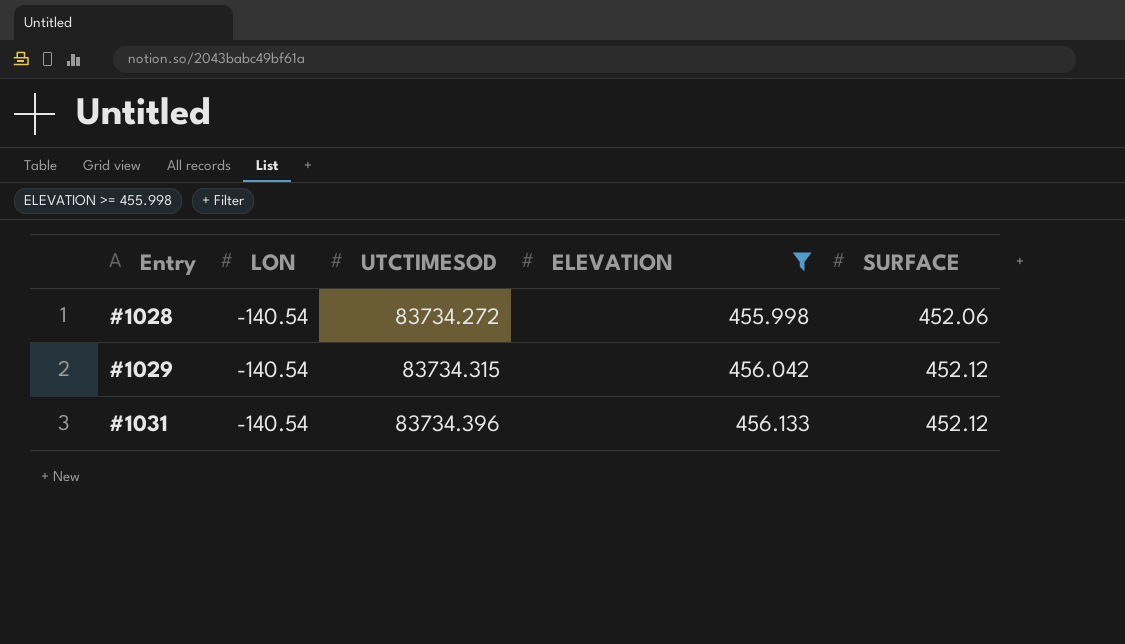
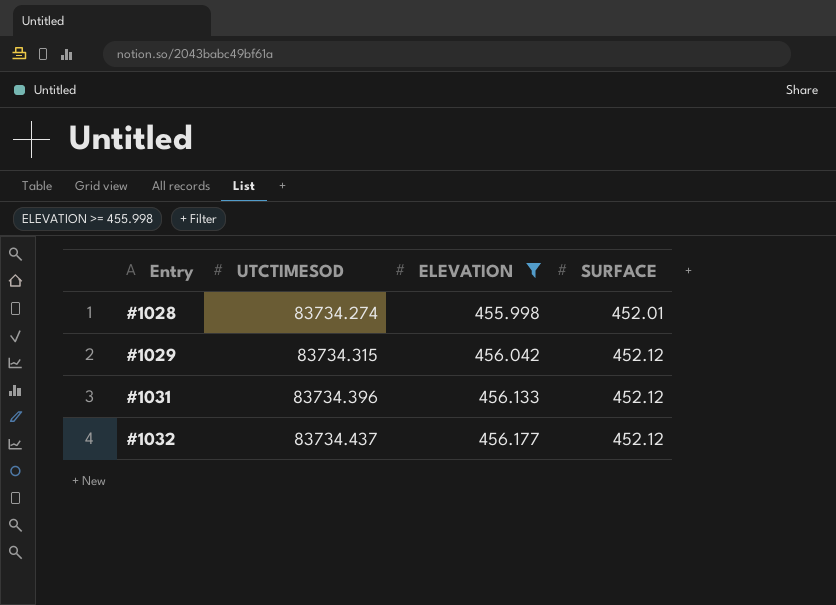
column LON | position: 2 -> none
#1028 | UTCTIMESOD: 83734.272 -> 83734.274
#1028 | SURFACE: 452.06 -> 452.01
row #1032: none -> 83734.437 | 456.177 | 452.12

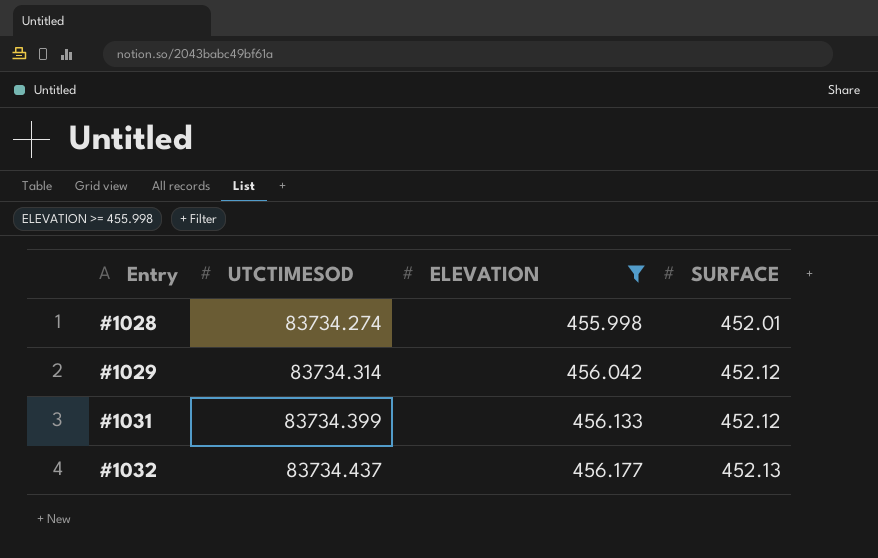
#1029 | UTCTIMESOD: 83734.315 -> 83734.314
#1031 | UTCTIMESOD: 83734.396 -> 83734.399
#1032 | SURFACE: 452.12 -> 452.13

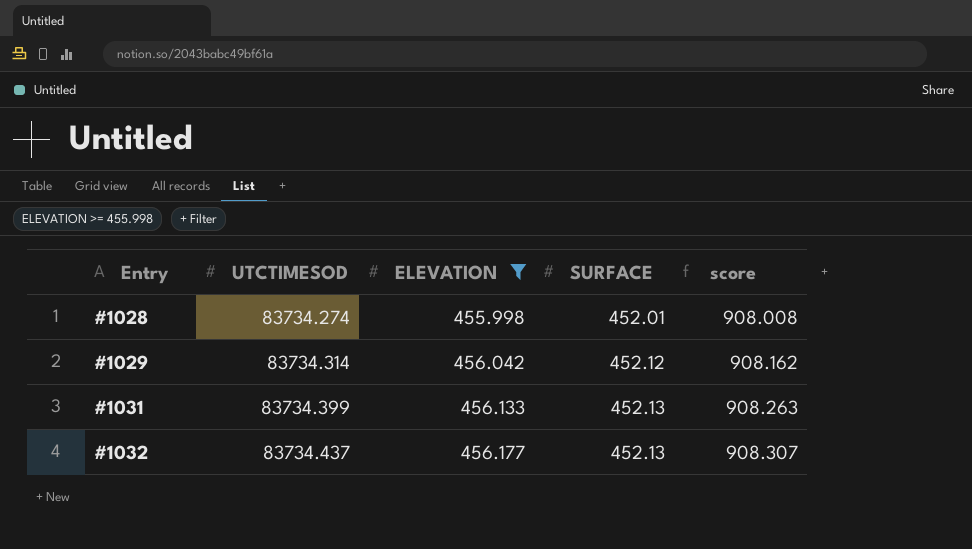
column score | formula: none -> [ELEVATION] + [SURFACE]
#1031 | SURFACE: 452.12 -> 452.13

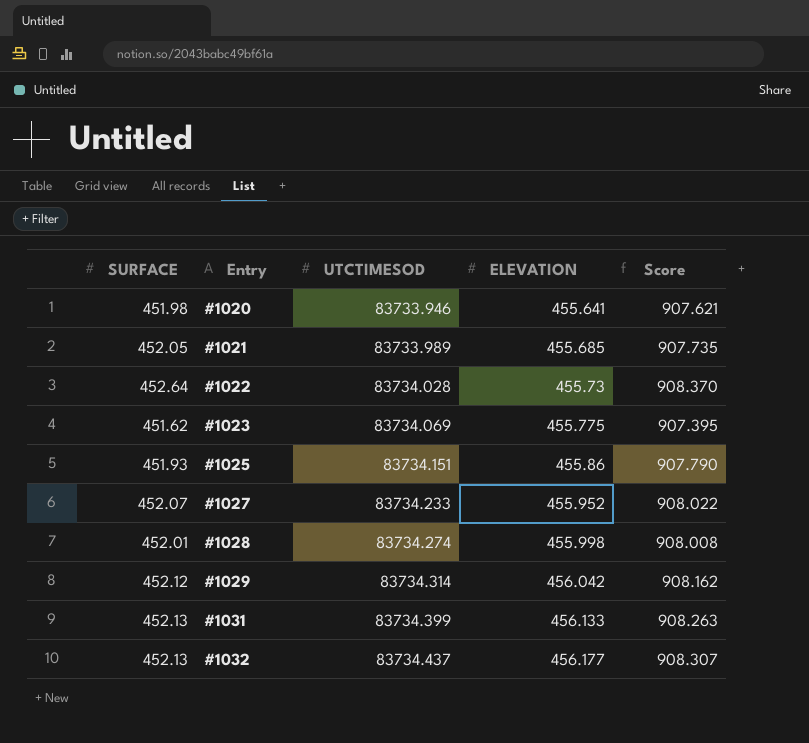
filter: ELEVATION >= 455.998 -> none
column SURFACE | position: 4 -> 1
column name: score -> Score

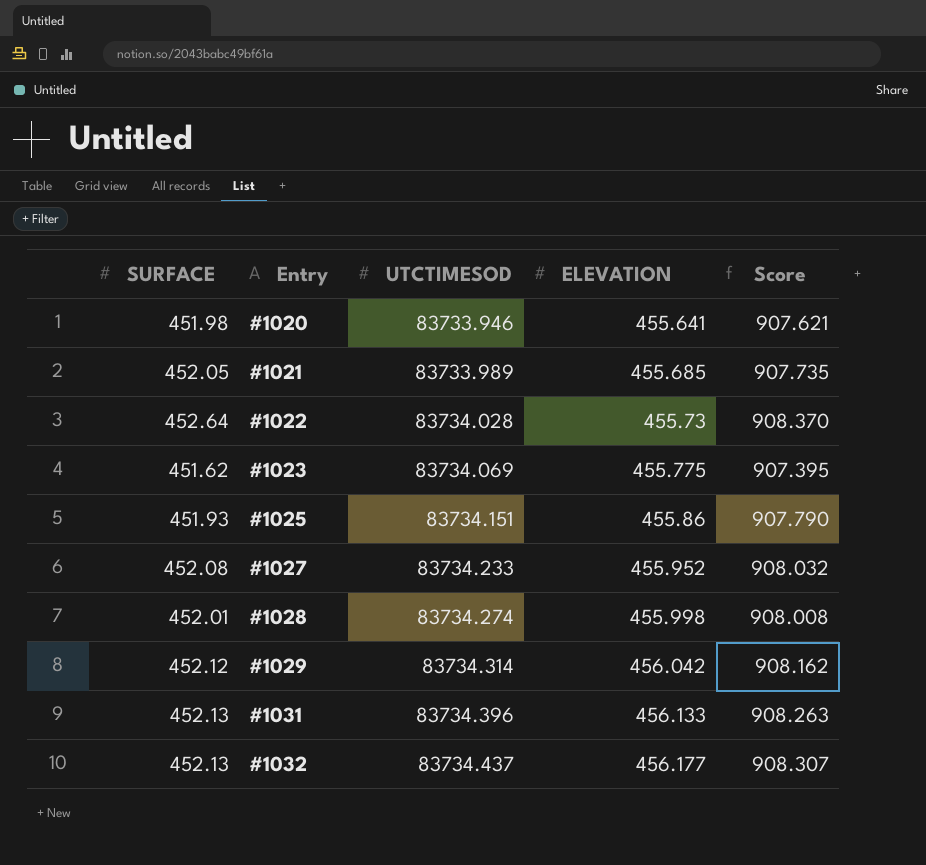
#1027 | SURFACE: 452.07 -> 452.08
#1027 | Score: 908.022 -> 908.032
#1031 | UTCTIMESOD: 83734.399 -> 83734.396

